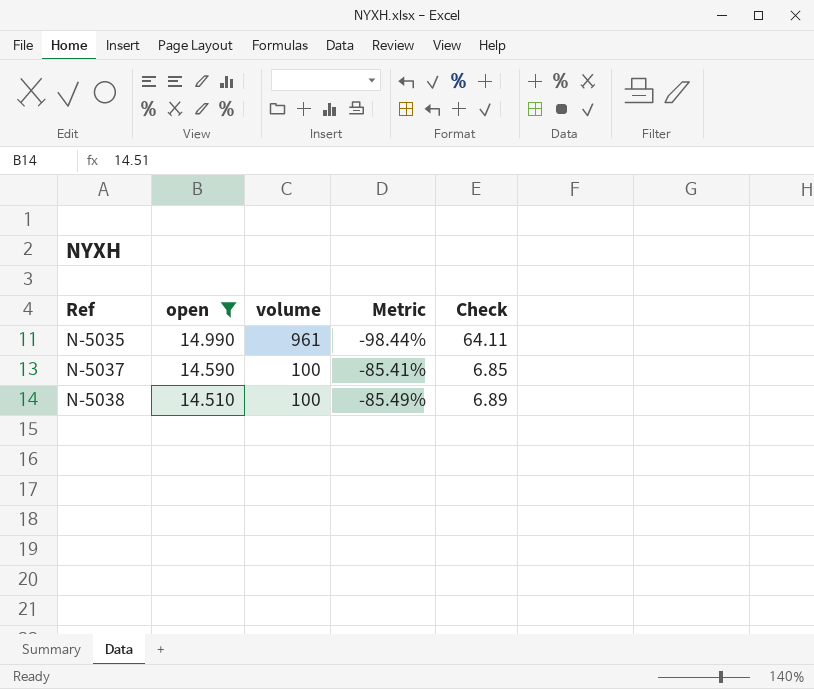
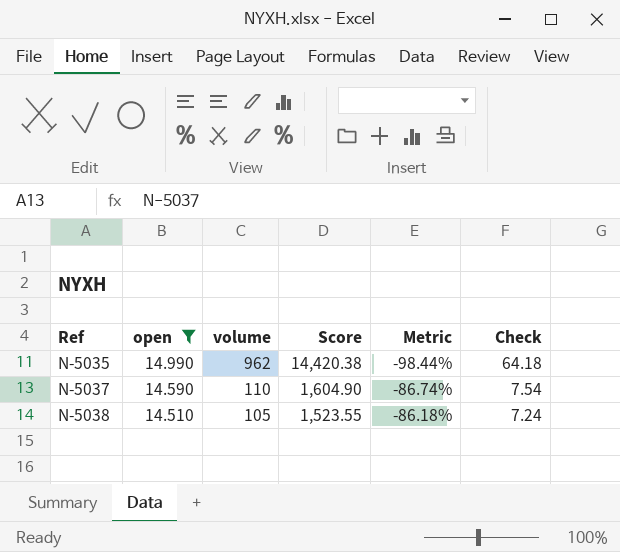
column Score | formula: none -> [open] * [volume]
N-5035 | volume: 961 -> 962
N-5035 | Check: 64.11 -> 64.18
N-5037 | volume: 100 -> 110
N-5037 | Metric: -85.41% -> -86.74%
N-5037 | Check: 6.85 -> 7.54
N-5038 | volume: 100 -> 105
N-5038 | Metric: -85.49% -> -86.18%
N-5038 | Check: 6.89 -> 7.24

